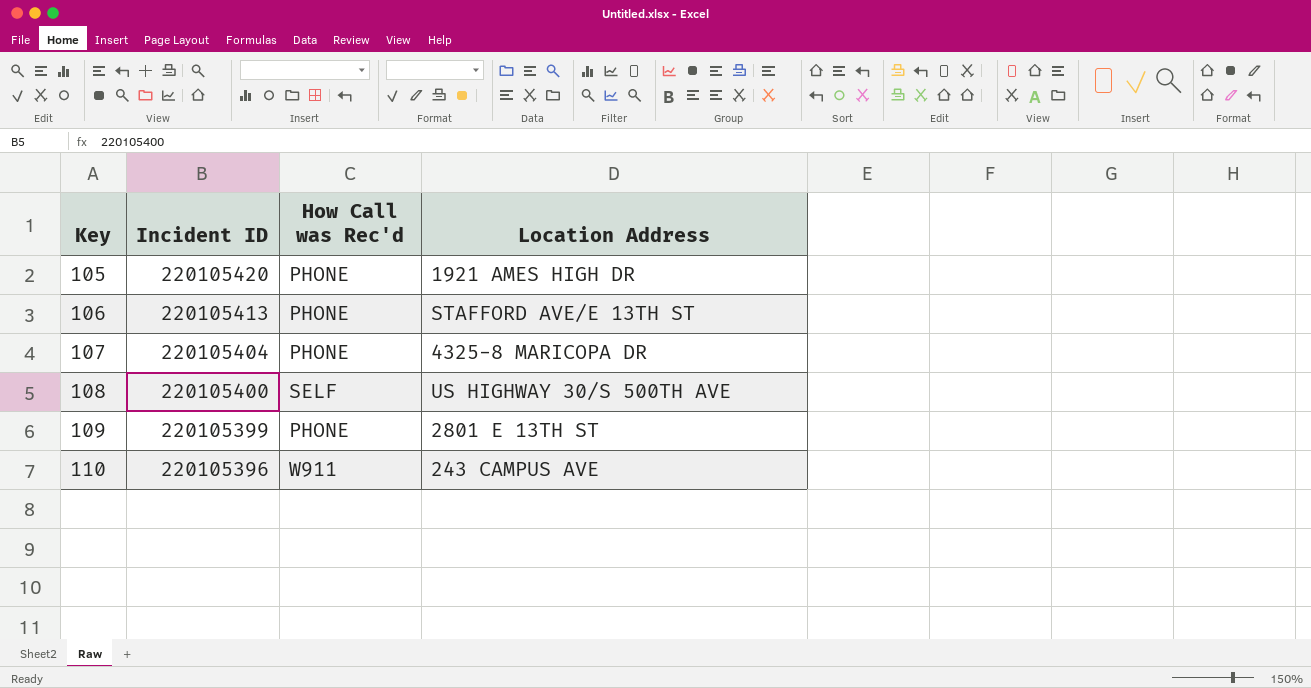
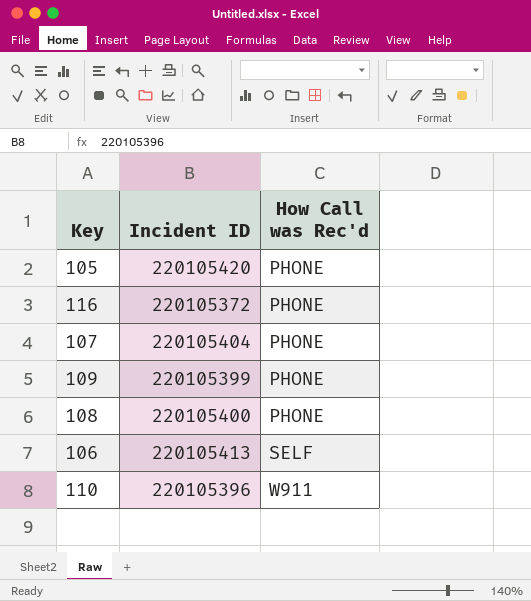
row order: Key ascending -> How Call was Rec'd ascending
column Location Address | position: 4 -> none
row 116: none -> 220105372 | PHONE
108 | How Call was Rec'd: SELF -> PHONE
106 | How Call was Rec'd: PHONE -> SELF

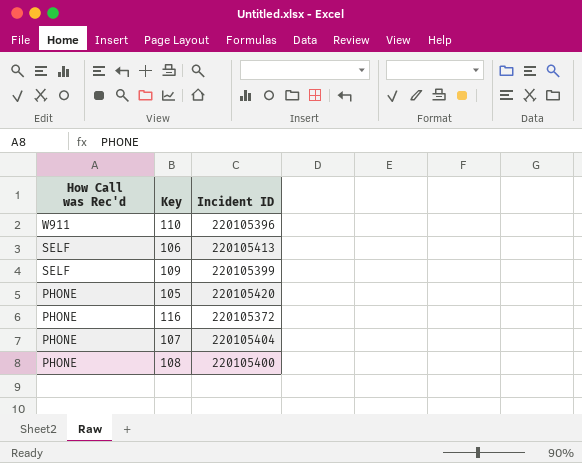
row order: How Call was Rec'd ascending -> How Call was Rec'd descending
column How Call was Rec'd | position: 3 -> 1
109 | How Call was Rec'd: PHONE -> SELF

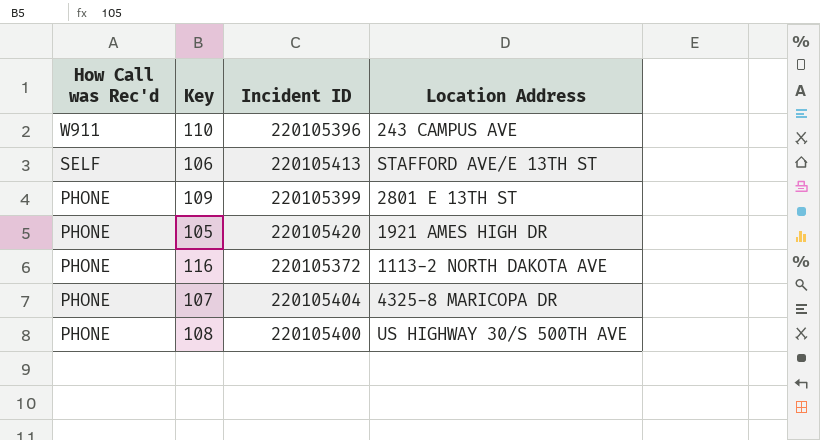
column Location Address | position: none -> 4
109 | How Call was Rec'd: SELF -> PHONE

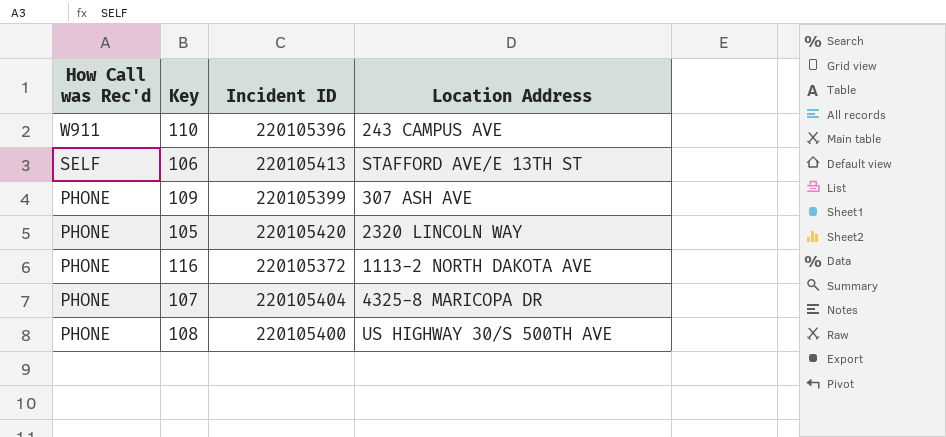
109 | Location Address: 2801 E 13TH ST -> 307 ASH AVE
105 | Location Address: 1921 AMES HIGH DR -> 2320 LINCOLN WAY

